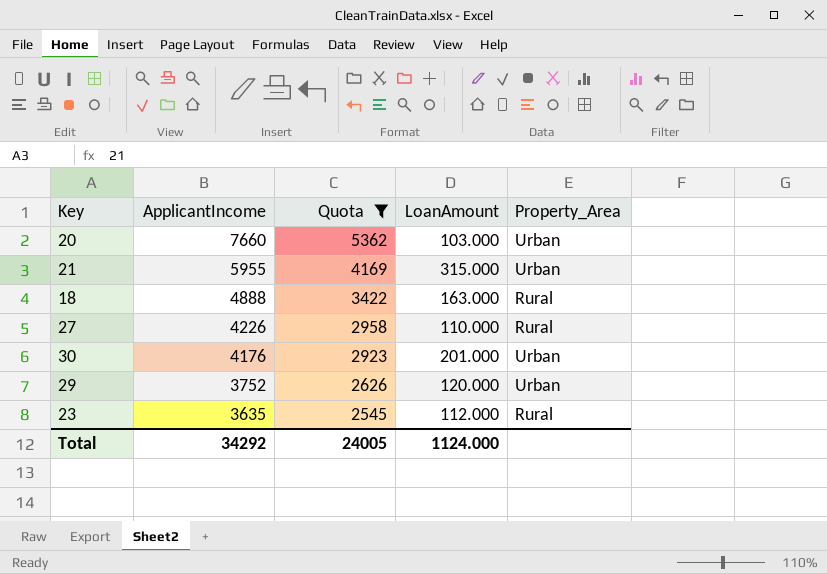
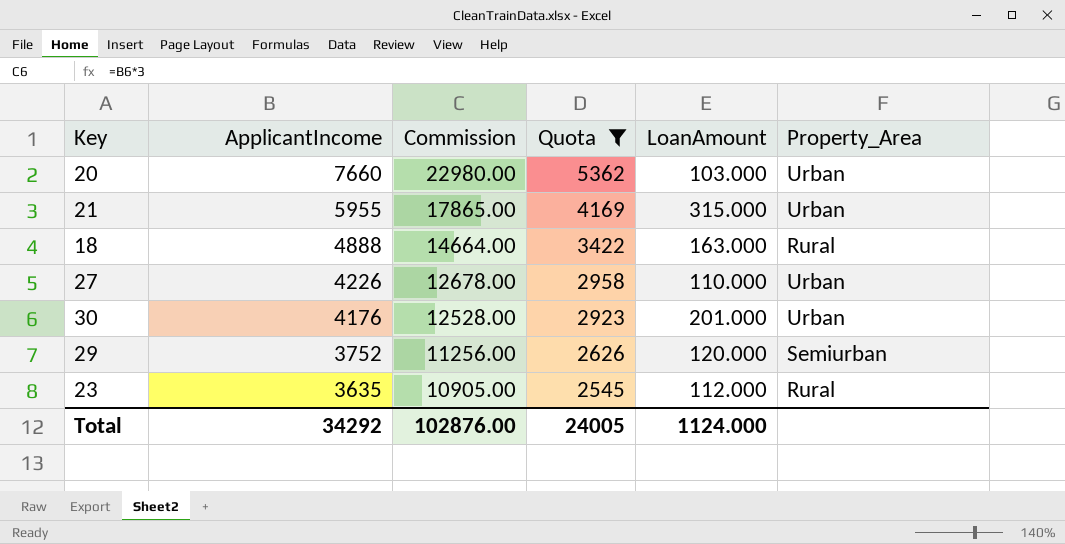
column Commission | formula: none -> [ApplicantIncome] * 3
27 | Property_Area: Rural -> Urban
29 | Property_Area: Urban -> Semiurban

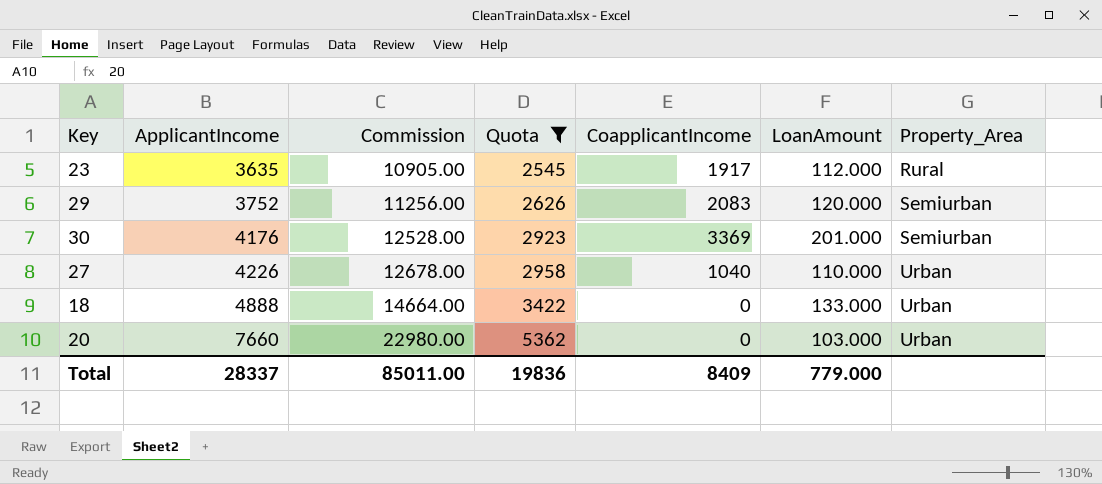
row order: ApplicantIncome descending -> ApplicantIncome ascending
column CoapplicantIncome | position: none -> 5
row 21: 5955 | 17865.00 | 4169 | 315.000 | Urban -> none
30 | Property_Area: Urban -> Semiurban
18 | LoanAmount: 163.000 -> 133.000
18 | Property_Area: Rural -> Urban
Total | ApplicantIncome: 34292 -> 28337
Total | Commission: 102876.00 -> 85011.00
Total | Quota: 24005 -> 19836
Total | LoanAmount: 1124.000 -> 779.000

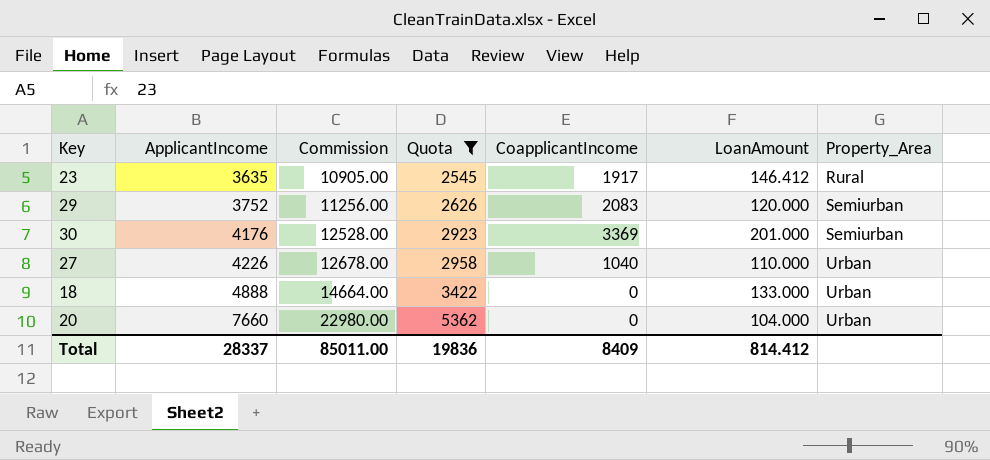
23 | LoanAmount: 112.000 -> 146.412
20 | LoanAmount: 103.000 -> 104.000
Total | LoanAmount: 779.000 -> 814.412

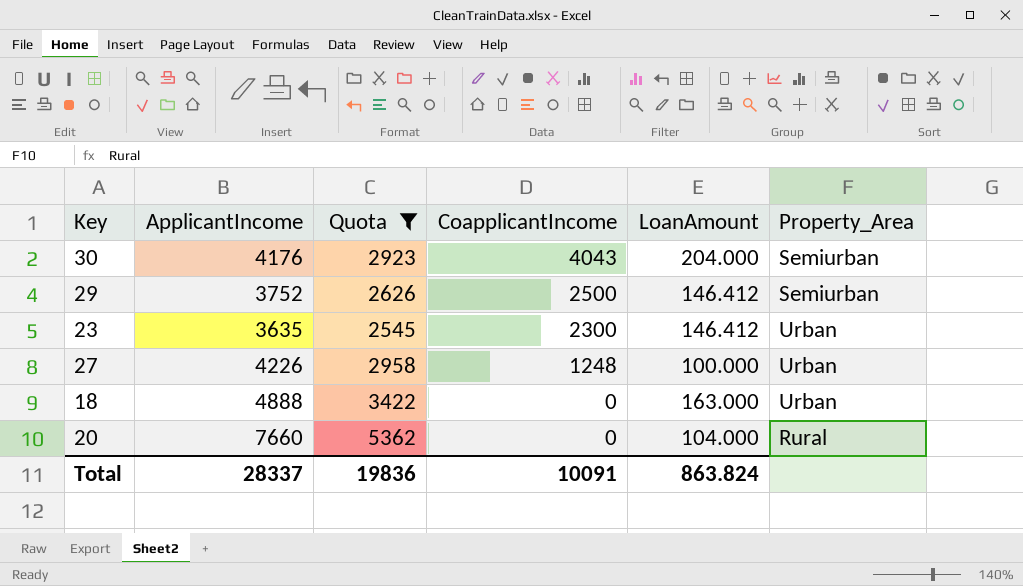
row order: ApplicantIncome ascending -> CoapplicantIncome descending
column Commission | formula: [ApplicantIncome] * 3 -> none
30 | CoapplicantIncome: 3369 -> 4043
30 | LoanAmount: 201.000 -> 204.000
29 | CoapplicantIncome: 2083 -> 2500
29 | LoanAmount: 120.000 -> 146.412
23 | CoapplicantIncome: 1917 -> 2300
23 | Property_Area: Rural -> Urban
27 | CoapplicantIncome: 1040 -> 1248
27 | LoanAmount: 110.000 -> 100.000
18 | LoanAmount: 133.000 -> 163.000
20 | Property_Area: Urban -> Rural
Total | CoapplicantIncome: 8409 -> 10091
Total | LoanAmount: 814.412 -> 863.824

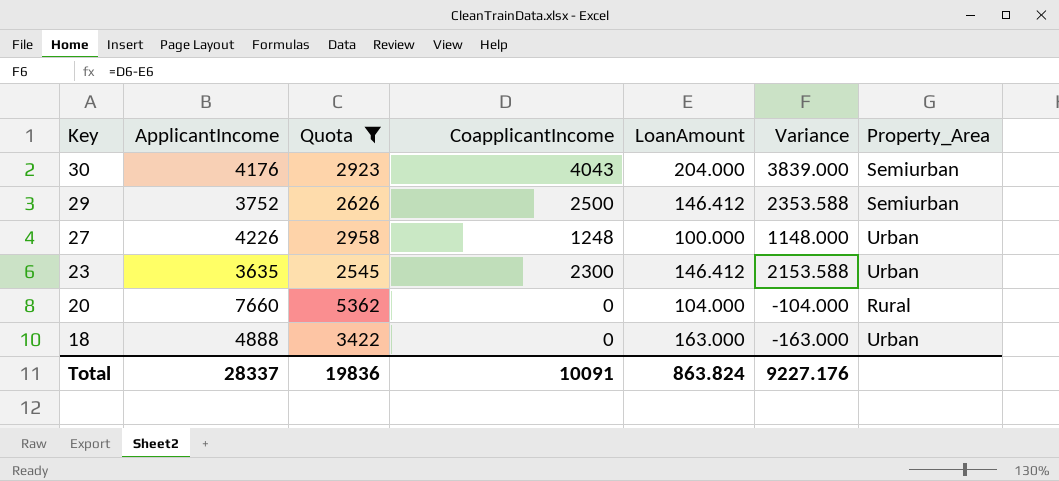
row order: CoapplicantIncome descending -> Key descending
column Variance | formula: none -> [CoapplicantIncome] - [LoanAmount]

